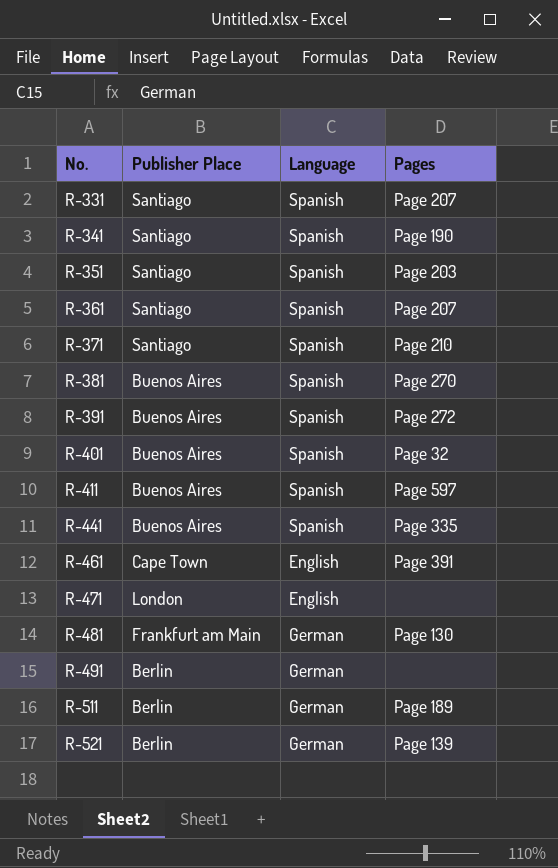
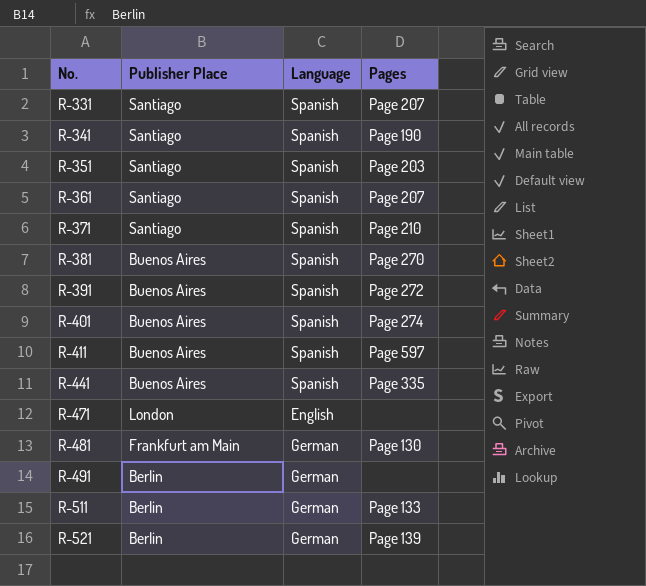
row R-461: Cape Town | English | Page 391 -> none
R-401 | Pages: Page 32 -> Page 274
R-511 | Pages: Page 189 -> Page 133

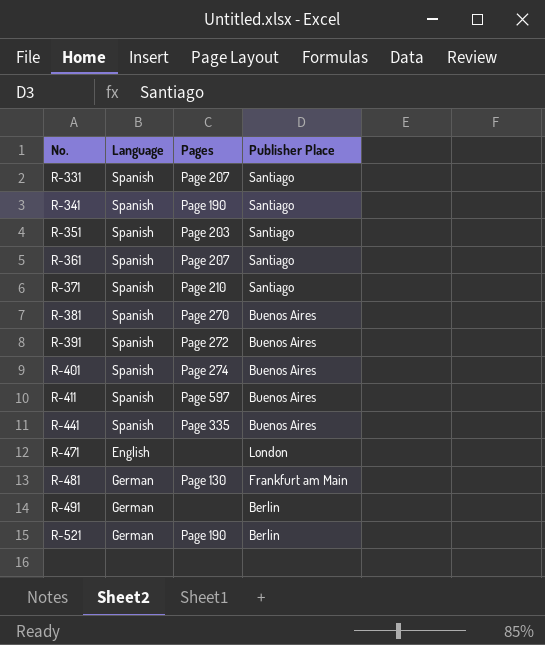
column Publisher Place | position: 2 -> 4
row R-511: Berlin | German | Page 133 -> none
R-521 | Pages: Page 139 -> Page 190

